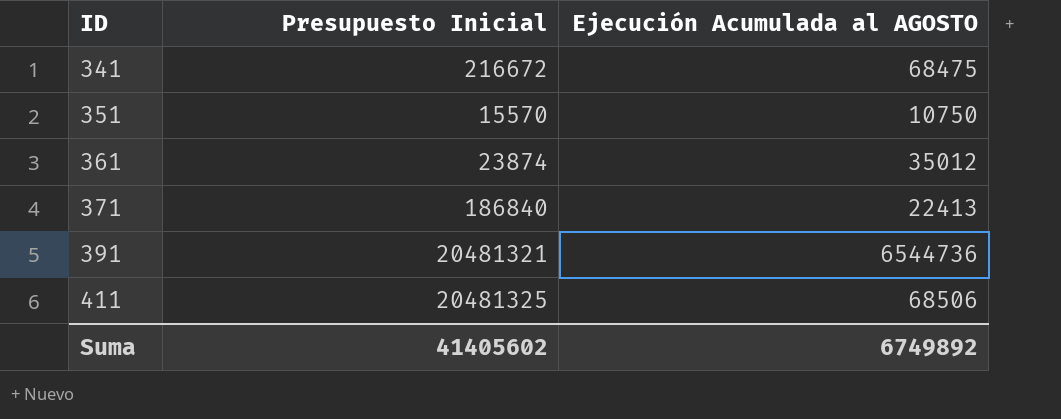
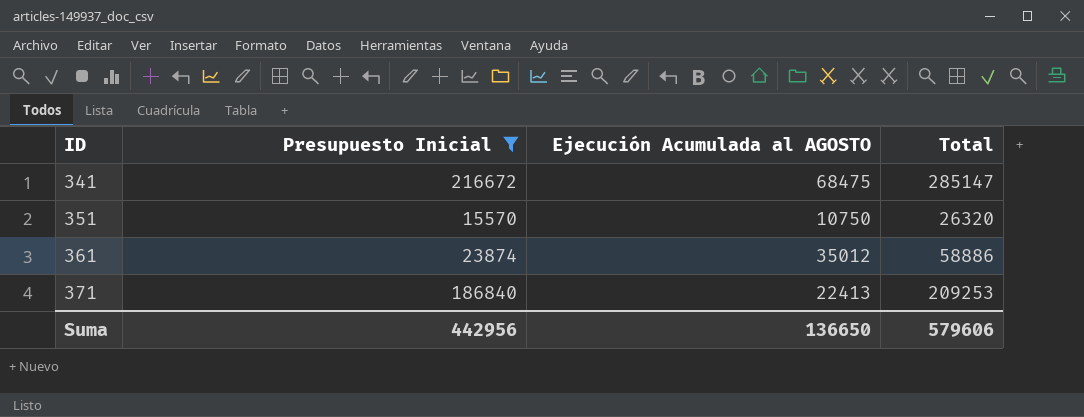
filter: none -> Presupuesto Inicial <= 216672
column Total | formula: none -> [Presupuesto Inicial] + [Ejecución Acumulada al AGOSTO]
Suma | Presupuesto Inicial: 41405602 -> 442956
Suma | Ejecución Acumulada al AGOSTO: 6749892 -> 136650

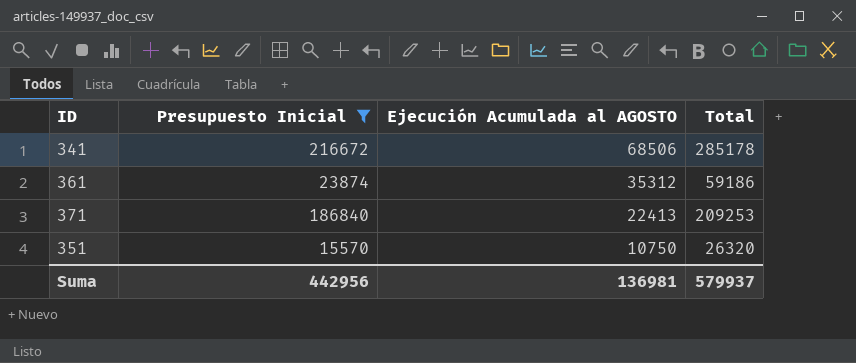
row order: ID ascending -> Ejecución Acumulada al AGOSTO descending
341 | Ejecución Acumulada al AGOSTO: 68475 -> 68506
341 | Total: 285147 -> 285178
361 | Ejecución Acumulada al AGOSTO: 35012 -> 35312
361 | Total: 58886 -> 59186
Suma | Ejecución Acumulada al AGOSTO: 136650 -> 136981
Suma | Total: 579606 -> 579937

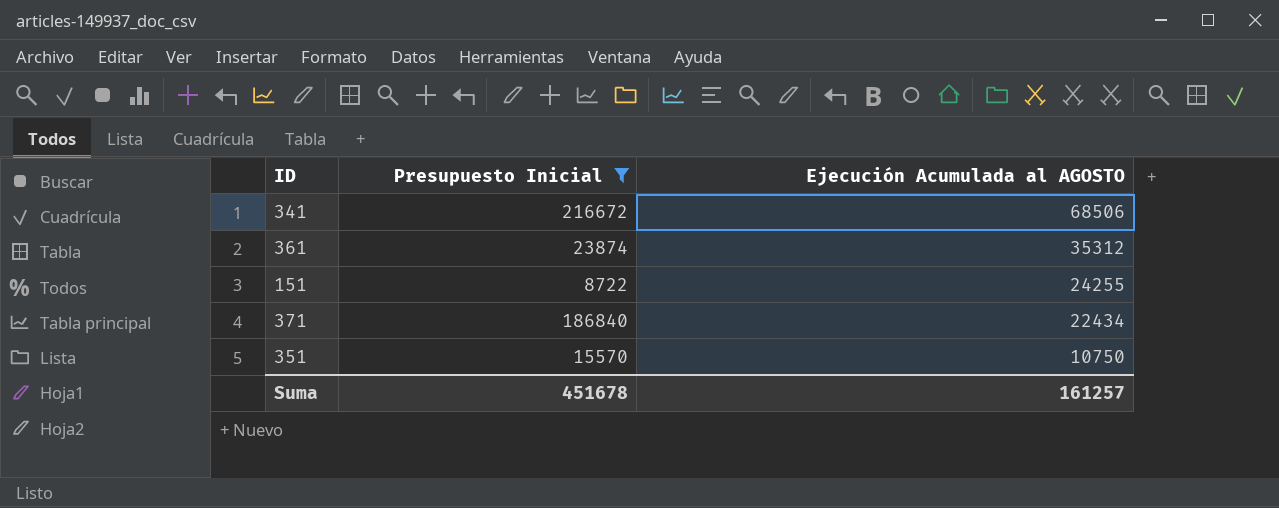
column Total | formula: [Presupuesto Inicial] + [Ejecución Acumulada al AGOSTO] -> none
row 151: none -> 8722 | 24255
371 | Ejecución Acumulada al AGOSTO: 22413 -> 22434
Suma | Presupuesto Inicial: 442956 -> 451678
Suma | Ejecución Acumulada al AGOSTO: 136981 -> 161257

